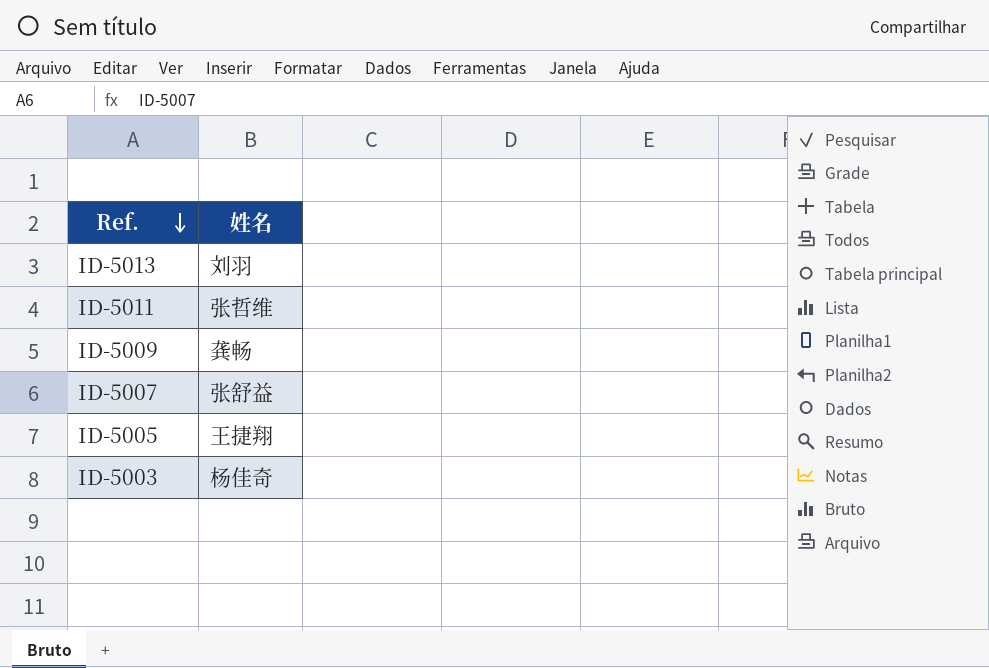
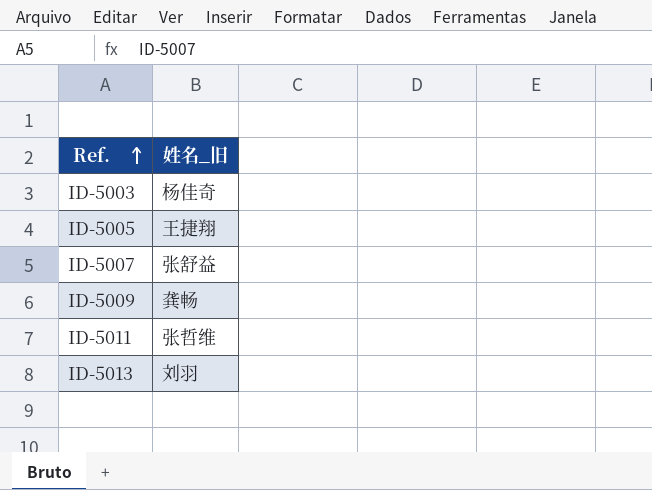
row order: Ref. descending -> Ref. ascending
column name: 姓名 -> 姓名_旧

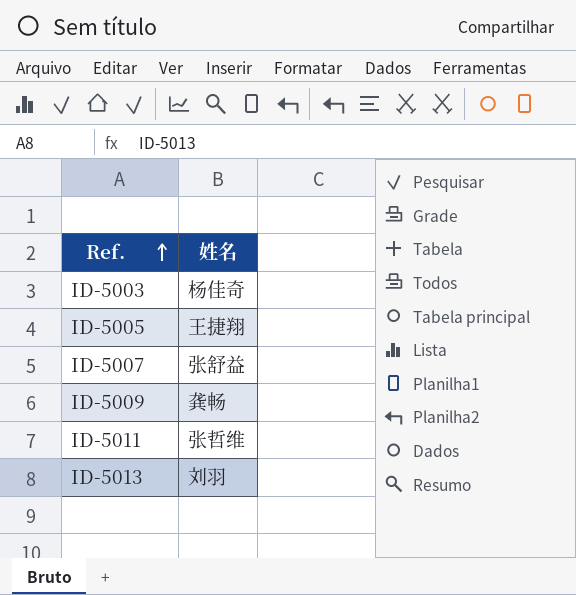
column name: 姓名_旧 -> 姓名

